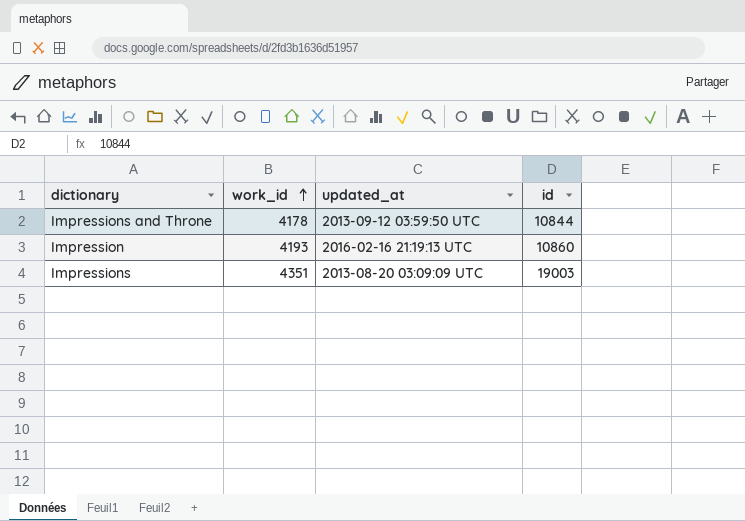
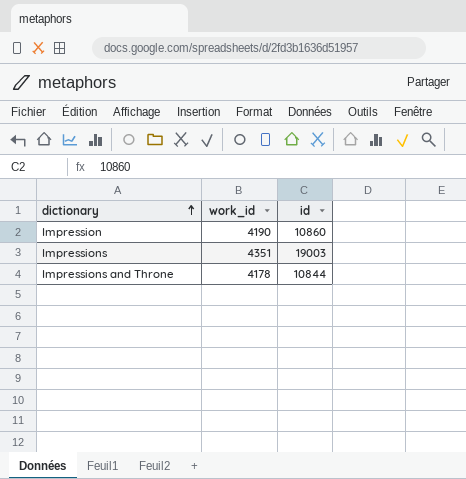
row order: work_id ascending -> dictionary ascending
column updated_at | position: 3 -> none
Impression | work_id: 4193 -> 4190

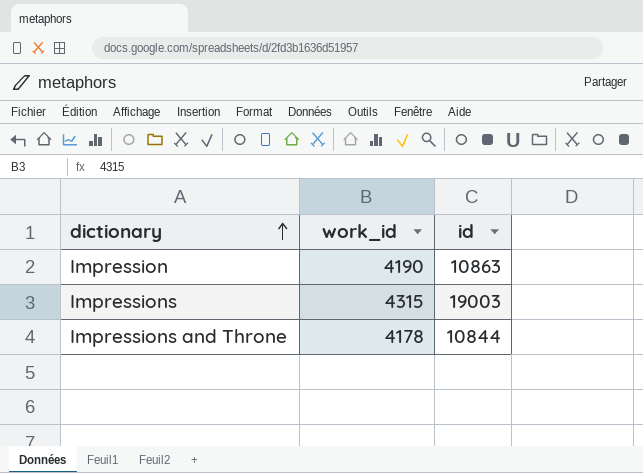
Impression | id: 10860 -> 10863
Impressions | work_id: 4351 -> 4315

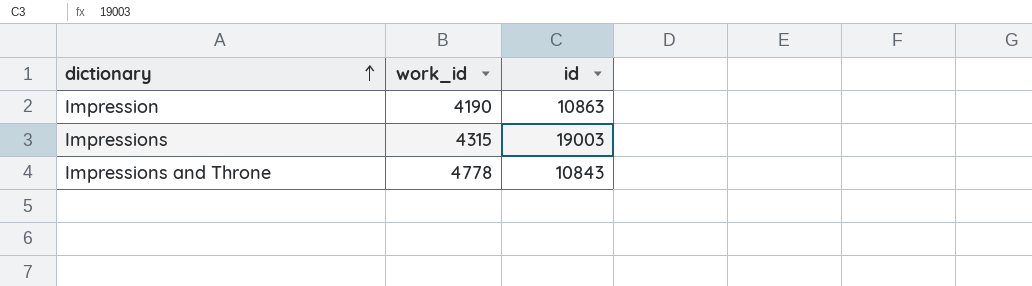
Impressions and Throne | work_id: 4178 -> 4778
Impressions and Throne | id: 10844 -> 10843

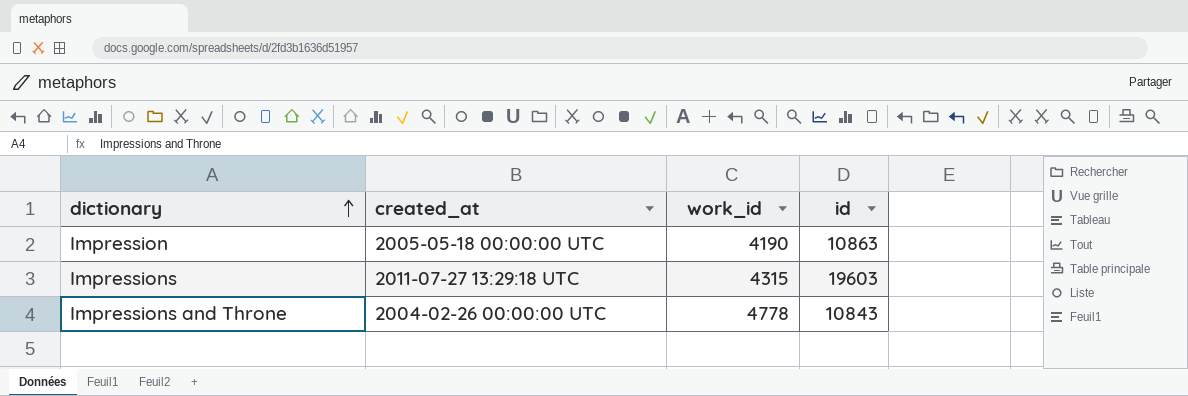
column created_at | position: none -> 2
Impressions | id: 19003 -> 19603

